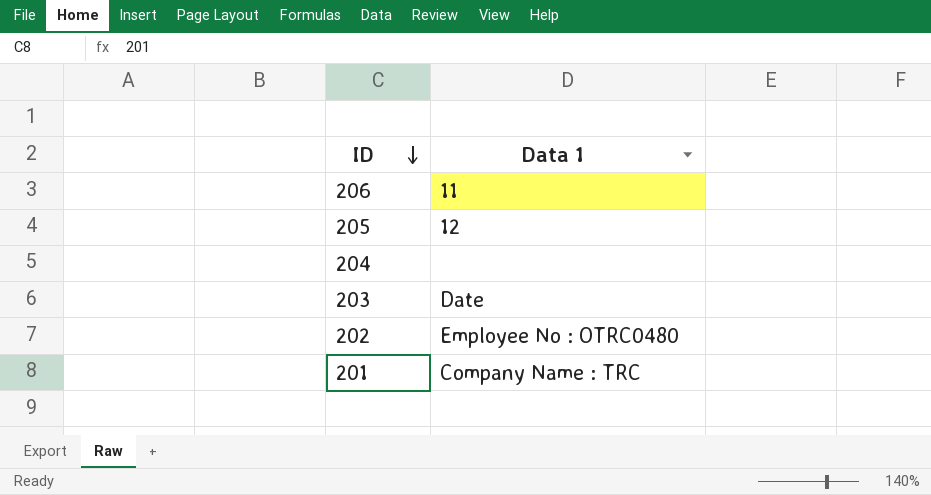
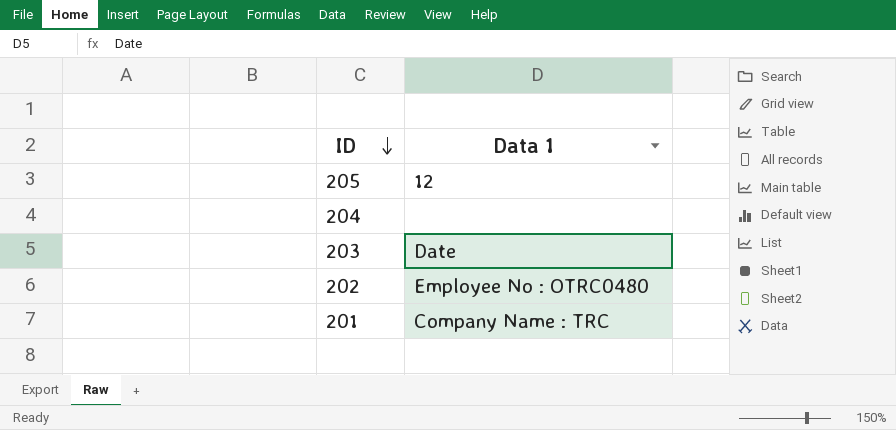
row 206: 11 -> none

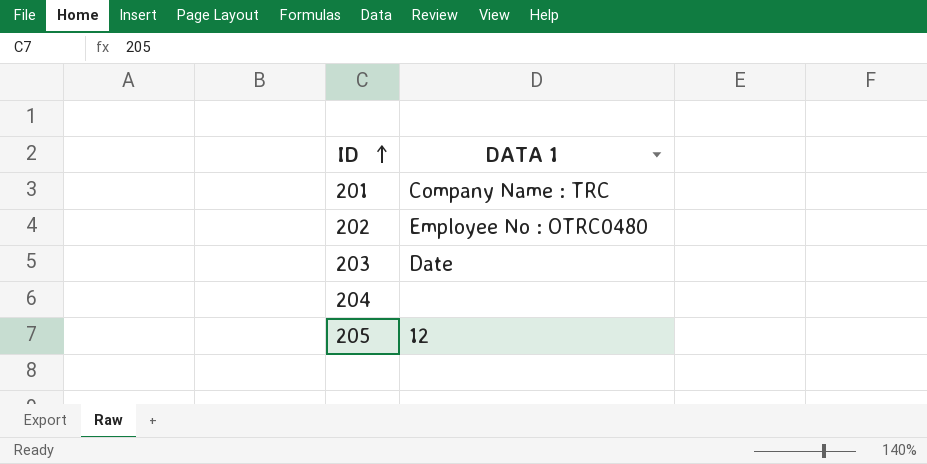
row order: ID descending -> ID ascending
column name: Data 1 -> DATA 1

